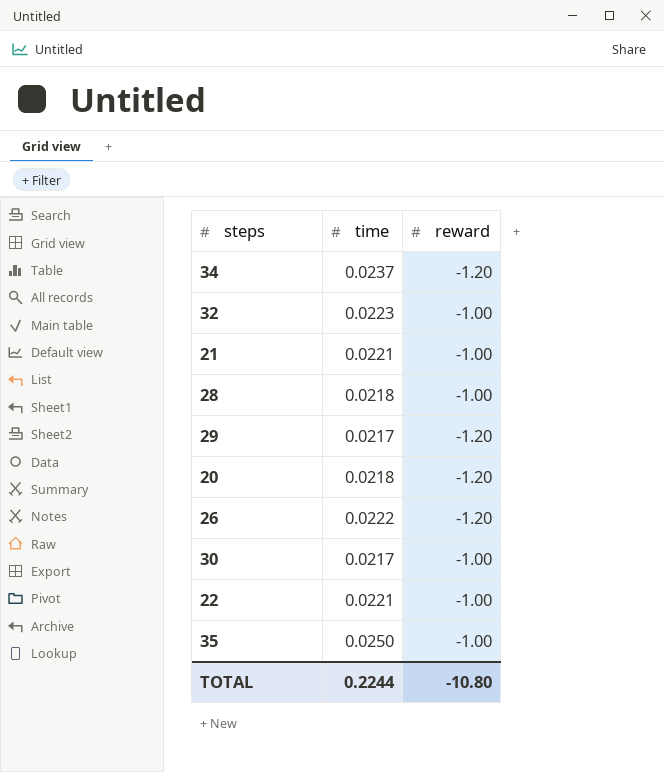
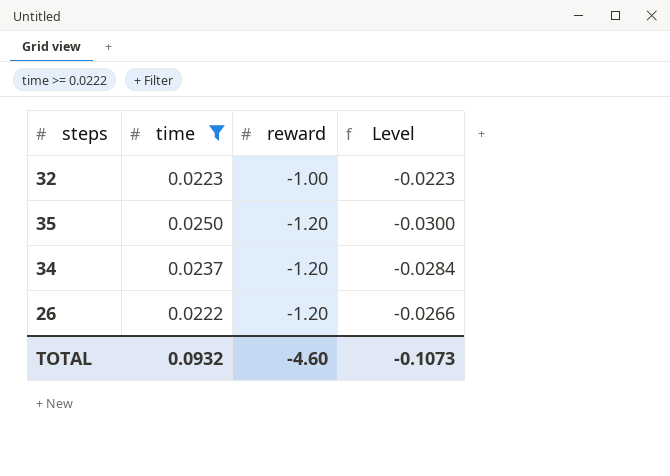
filter: none -> time >= 0.0222
row order: none -> reward descending
column Level | formula: none -> [time] * [reward]
35 | reward: -1.00 -> -1.20
TOTAL | time: 0.2244 -> 0.0932
TOTAL | reward: -10.80 -> -4.60

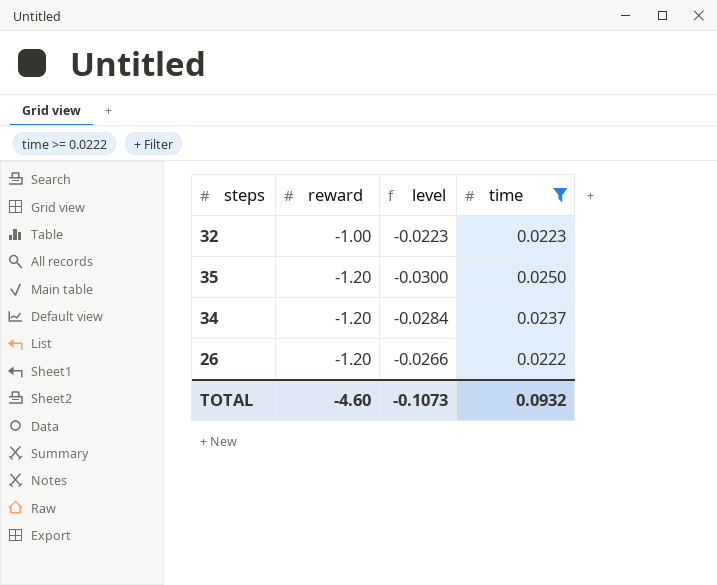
column name: Level -> level
column time | position: 2 -> 4

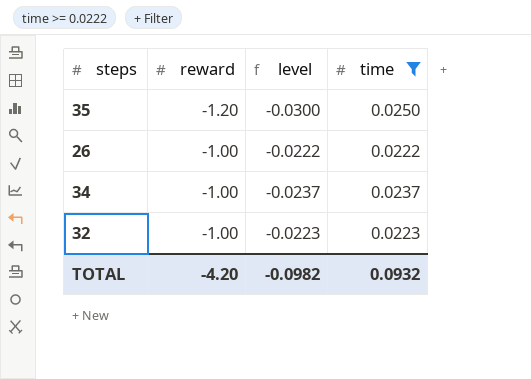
row order: reward descending -> reward ascending
26 | reward: -1.20 -> -1.00
26 | level: -0.0266 -> -0.0222
34 | reward: -1.20 -> -1.00
34 | level: -0.0284 -> -0.0237
TOTAL | reward: -4.60 -> -4.20
TOTAL | level: -0.1073 -> -0.0982

